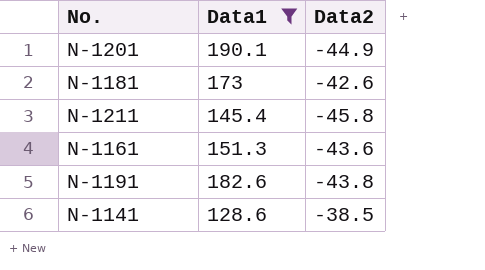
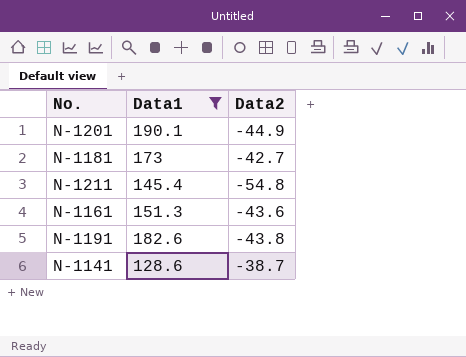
N-1181 | Data2: -42.6 -> -42.7
N-1211 | Data2: -45.8 -> -54.8
N-1141 | Data2: -38.5 -> -38.7

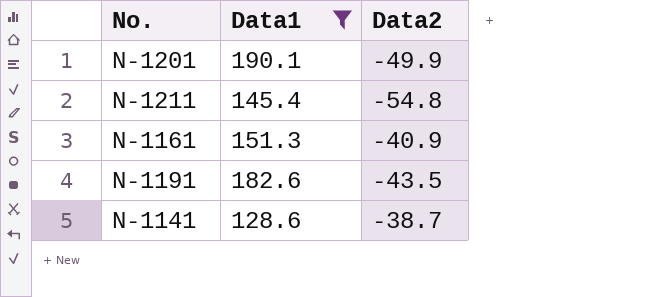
row N-1181: 173 | -42.7 -> none
N-1201 | Data2: -44.9 -> -49.9
N-1161 | Data2: -43.6 -> -40.9
N-1191 | Data2: -43.8 -> -43.5

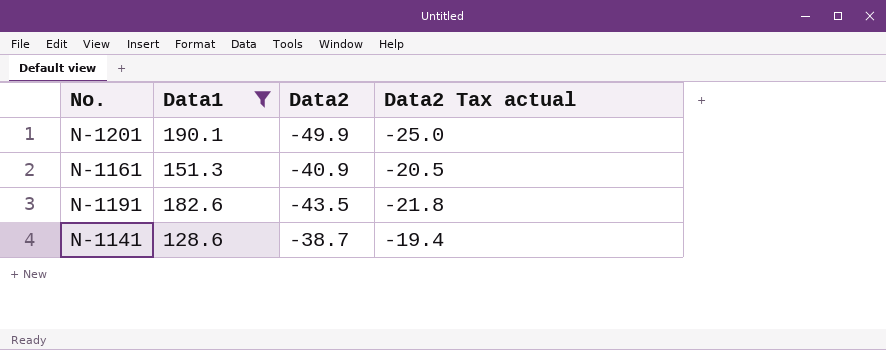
column Data2 Tax actual | formula: none -> [Data2] * 0.5
row N-1211: 145.4 | -54.8 -> none

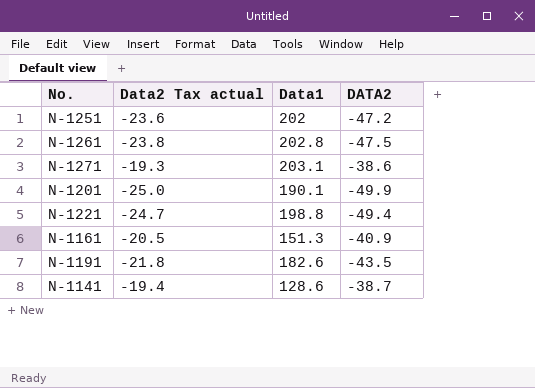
filter: Data1 <= 190.1 -> none
column Data2 Tax actual | position: 4 -> 2
column name: Data2 -> DATA2

